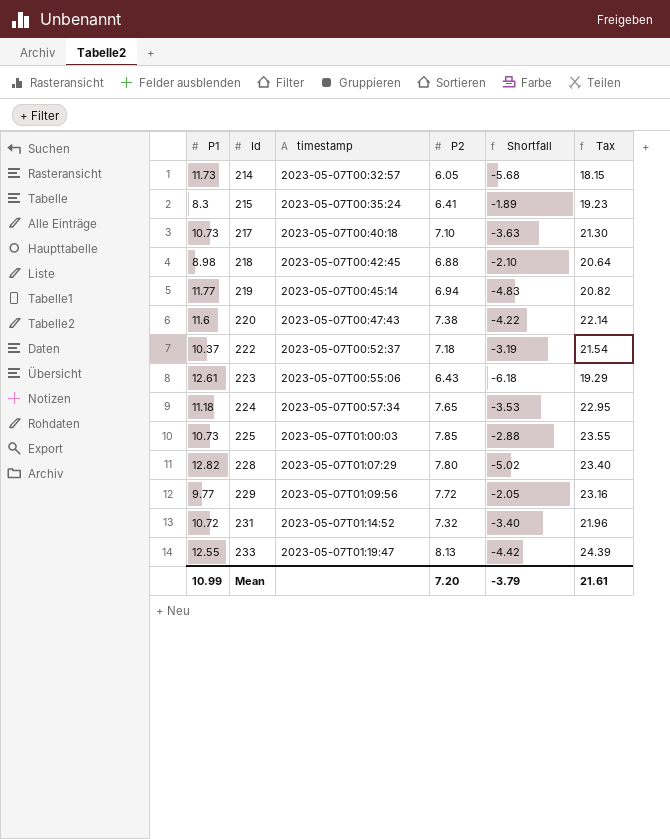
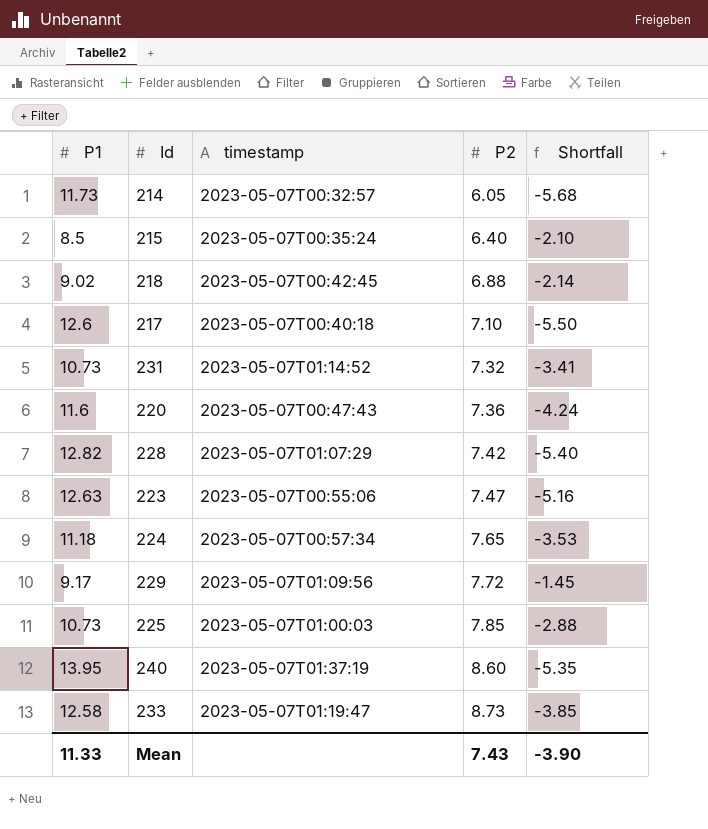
row order: Id ascending -> P2 ascending
column Tax | formula: [P2] * 3 -> none
row 219: 11.77 | 2023-05-07T00:45:14 | 6.94 | -4.83 | 20.82 -> none
row 222: 10.37 | 2023-05-07T00:52:37 | 7.18 | -3.19 | 21.54 -> none
215 | P1: 8.3 -> 8.5
215 | P2: 6.41 -> 6.40
215 | Shortfall: -1.89 -> -2.10
218 | P1: 8.98 -> 9.02
218 | Shortfall: -2.10 -> -2.14
217 | P1: 10.73 -> 12.6
217 | Shortfall: -3.63 -> -5.50
231 | P1: 10.72 -> 10.73
231 | Shortfall: -3.40 -> -3.41
220 | P2: 7.38 -> 7.36
220 | Shortfall: -4.22 -> -4.24
228 | P2: 7.80 -> 7.42
228 | Shortfall: -5.02 -> -5.40
223 | P1: 12.61 -> 12.63
223 | P2: 6.43 -> 7.47
223 | Shortfall: -6.18 -> -5.16
229 | P1: 9.77 -> 9.17
229 | Shortfall: -2.05 -> -1.45
row 240: none -> 13.95 | 2023-05-07T01:37:19 | 8.60 | -5.35
233 | P1: 12.55 -> 12.58
233 | P2: 8.13 -> 8.73
233 | Shortfall: -4.42 -> -3.85
Mean | P1: 10.99 -> 11.33
Mean | P2: 7.20 -> 7.43
Mean | Shortfall: -3.79 -> -3.90

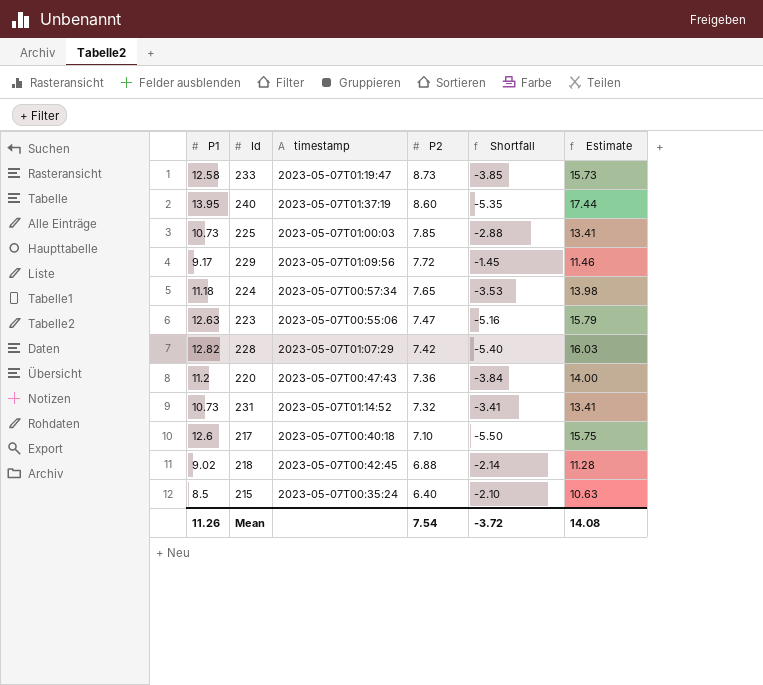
row order: P2 ascending -> P2 descending
column Estimate | formula: none -> [P1] * 1.25
row 214: 11.73 | 2023-05-07T00:32:57 | 6.05 | -5.68 -> none
220 | P1: 11.6 -> 11.2
220 | Shortfall: -4.24 -> -3.84
Mean | P1: 11.33 -> 11.26
Mean | P2: 7.43 -> 7.54
Mean | Shortfall: -3.90 -> -3.72

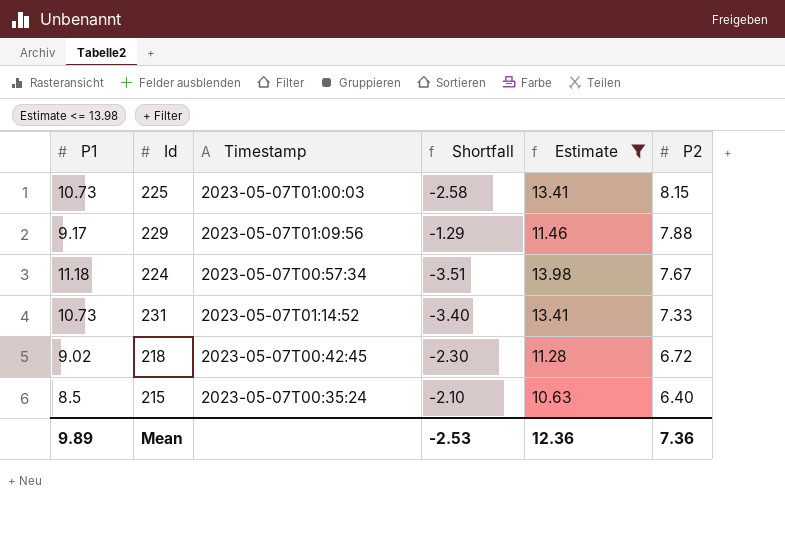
filter: none -> Estimate <= 13.98
column name: timestamp -> Timestamp
column P2 | position: 4 -> 6
225 | Shortfall: -2.88 -> -2.58
225 | P2: 7.85 -> 8.15
229 | Shortfall: -1.45 -> -1.29
229 | P2: 7.72 -> 7.88
224 | Shortfall: -3.53 -> -3.51
224 | P2: 7.65 -> 7.67
231 | Shortfall: -3.41 -> -3.40
231 | P2: 7.32 -> 7.33
218 | Shortfall: -2.14 -> -2.30
218 | P2: 6.88 -> 6.72
Mean | P1: 11.26 -> 9.89
Mean | Shortfall: -3.72 -> -2.53
Mean | Estimate: 14.08 -> 12.36
Mean | P2: 7.54 -> 7.36

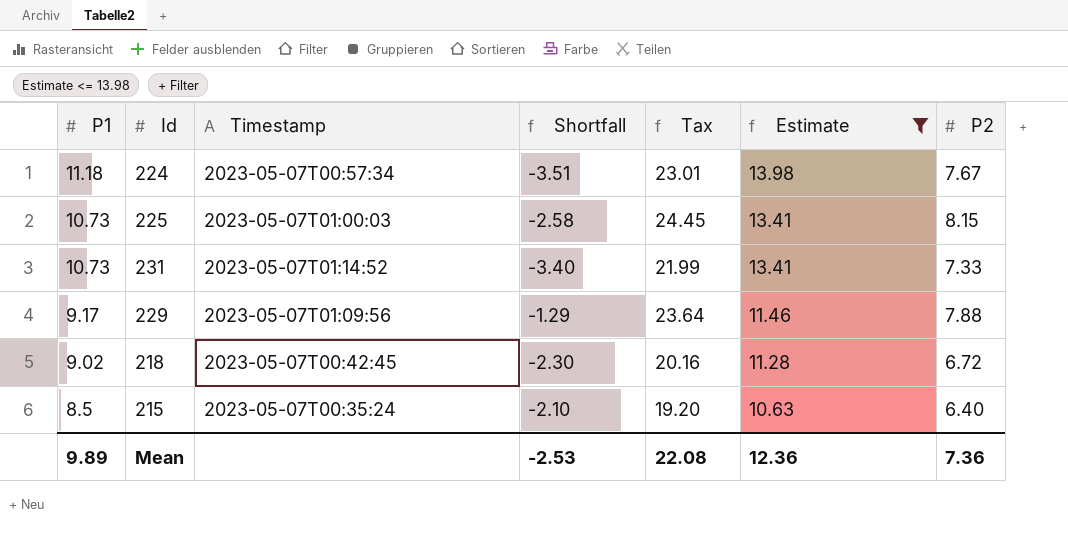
row order: P2 descending -> P1 descending
column Tax | formula: none -> [P2] * 3

